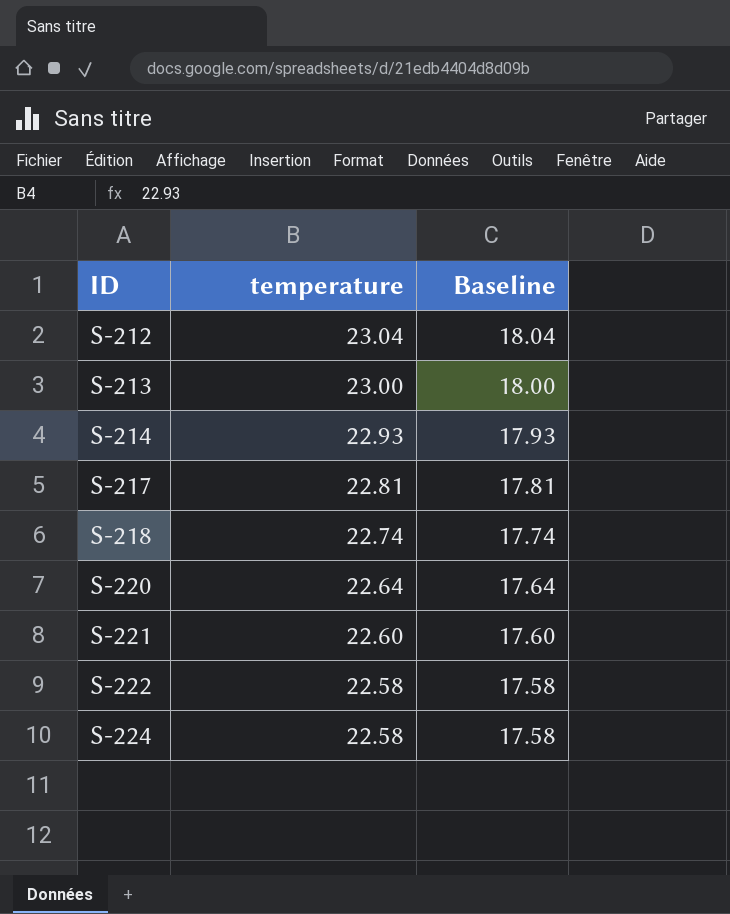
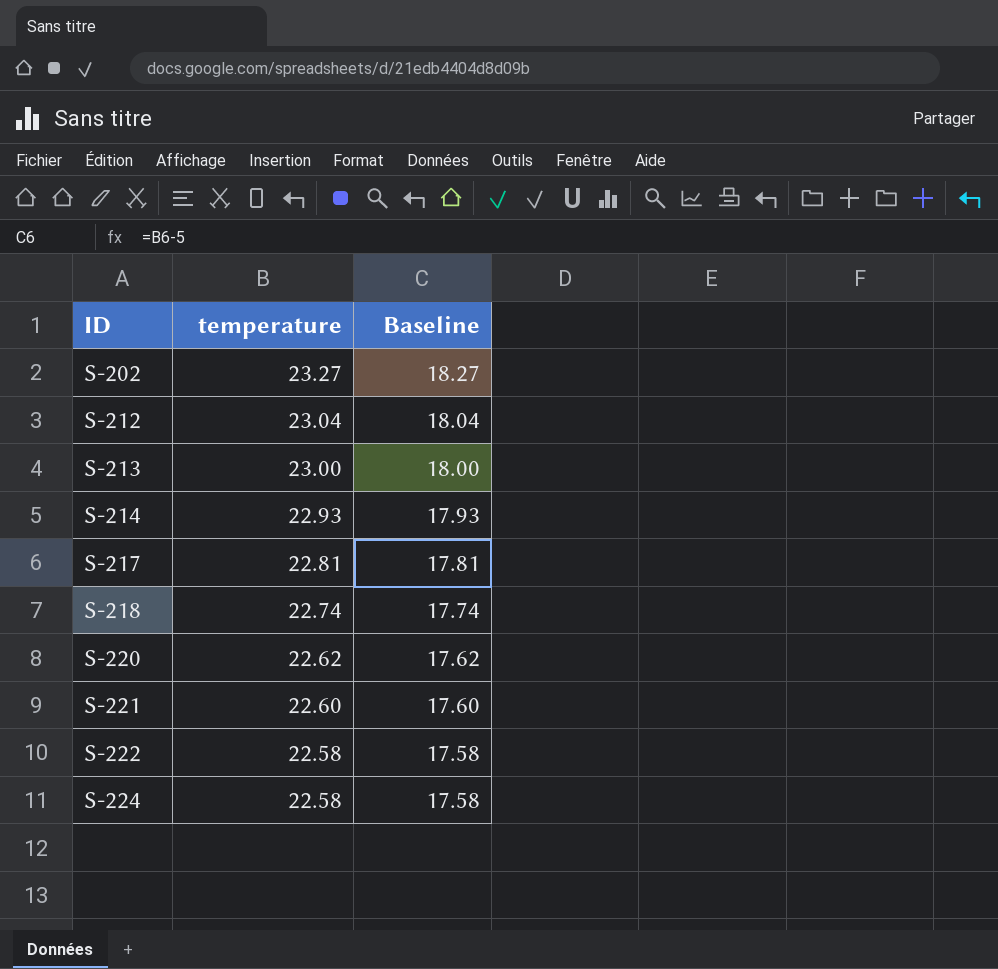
row S-202: none -> 23.27 | 18.27
S-220 | temperature: 22.64 -> 22.62
S-220 | Baseline: 17.64 -> 17.62

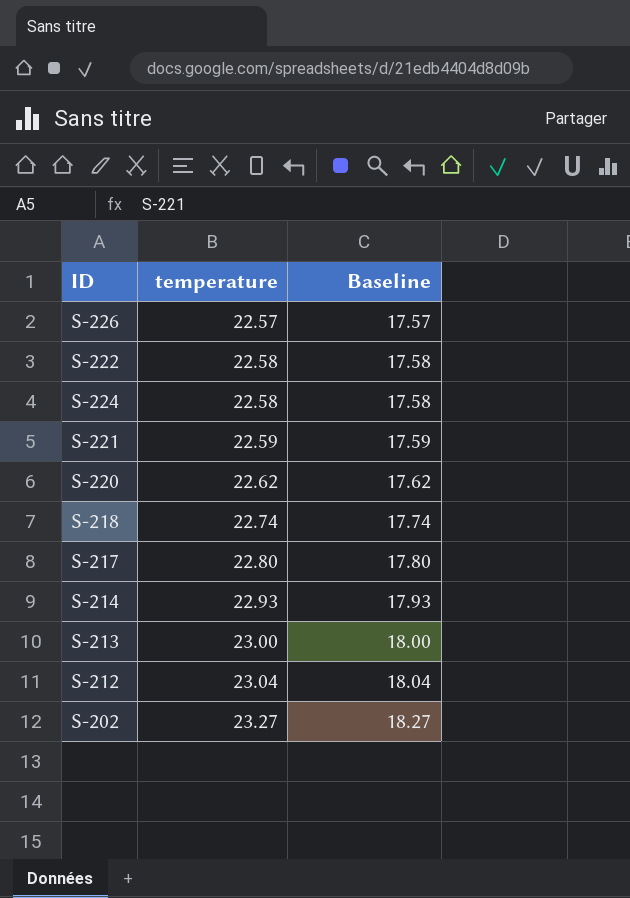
row order: ID ascending -> temperature ascending
row S-226: none -> 22.57 | 17.57
S-221 | temperature: 22.60 -> 22.59
S-221 | Baseline: 17.60 -> 17.59
S-217 | temperature: 22.81 -> 22.80
S-217 | Baseline: 17.81 -> 17.80

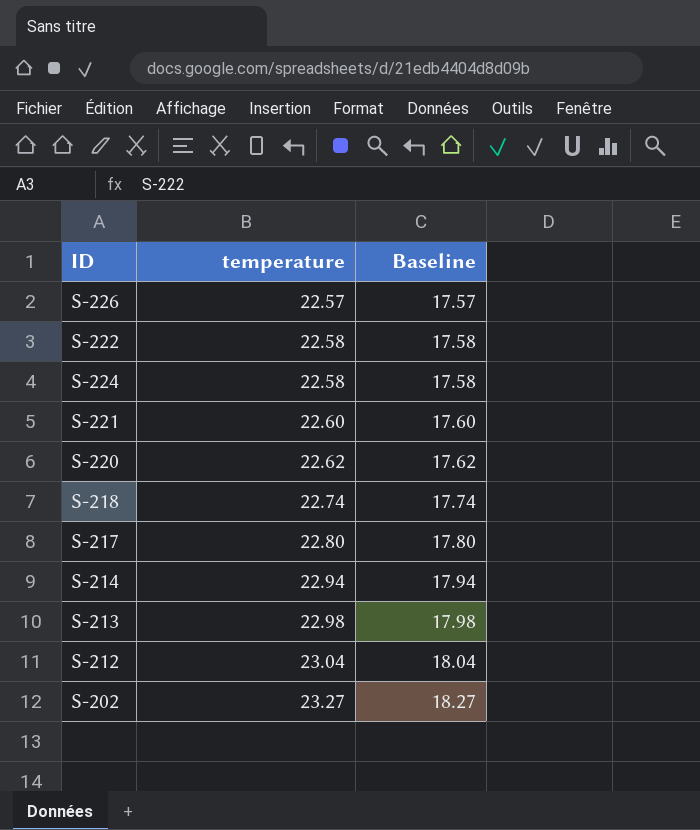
S-221 | temperature: 22.59 -> 22.60
S-221 | Baseline: 17.59 -> 17.60
S-214 | temperature: 22.93 -> 22.94
S-214 | Baseline: 17.93 -> 17.94
S-213 | temperature: 23.00 -> 22.98
S-213 | Baseline: 18.00 -> 17.98

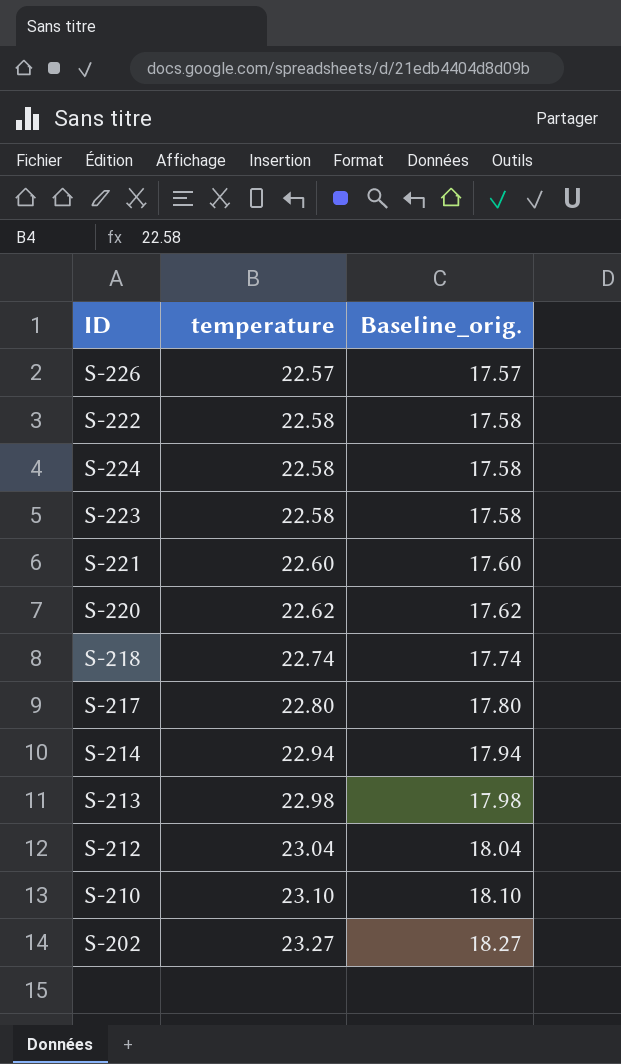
column name: Baseline -> Baseline_orig.
row S-223: none -> 22.58 | 17.58
row S-210: none -> 23.10 | 18.10

